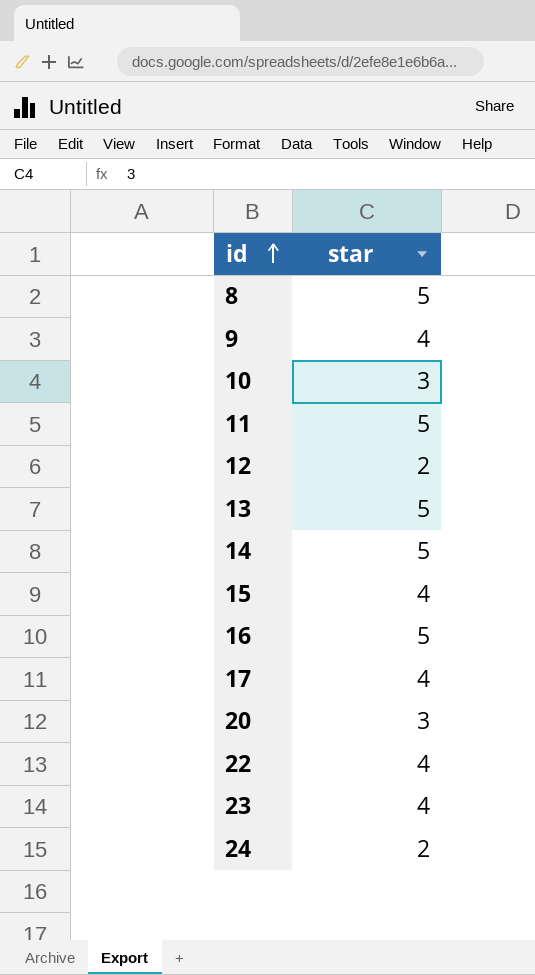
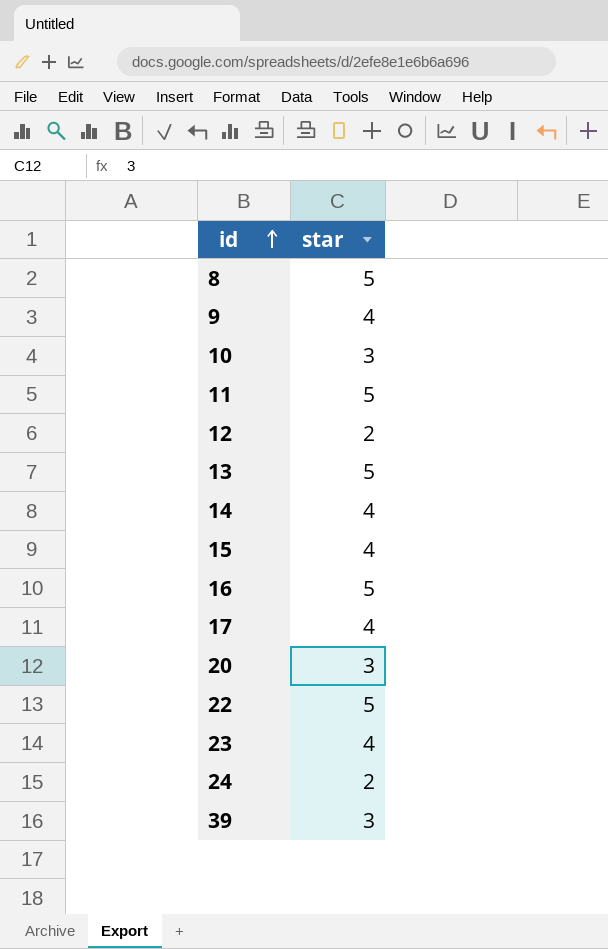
14 | star: 5 -> 4
22 | star: 4 -> 5
row 39: none -> 3

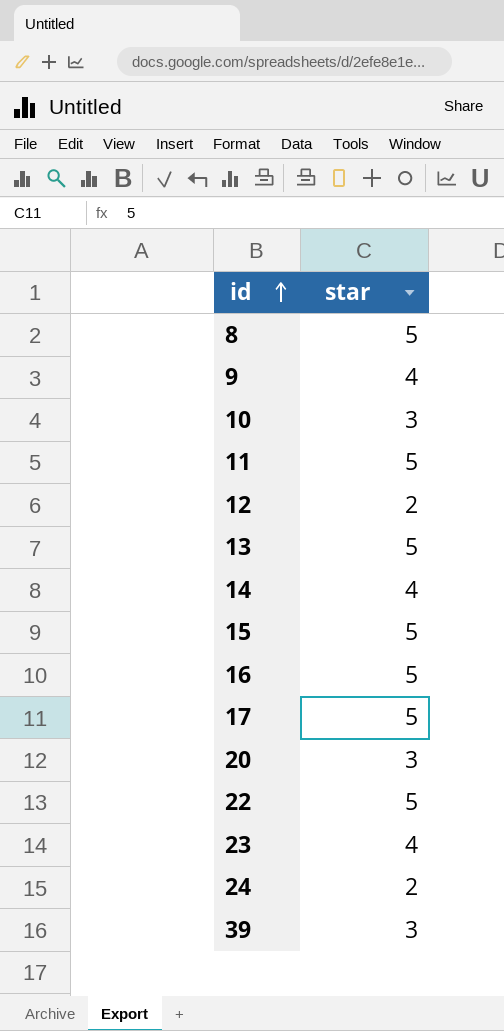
15 | star: 4 -> 5
17 | star: 4 -> 5

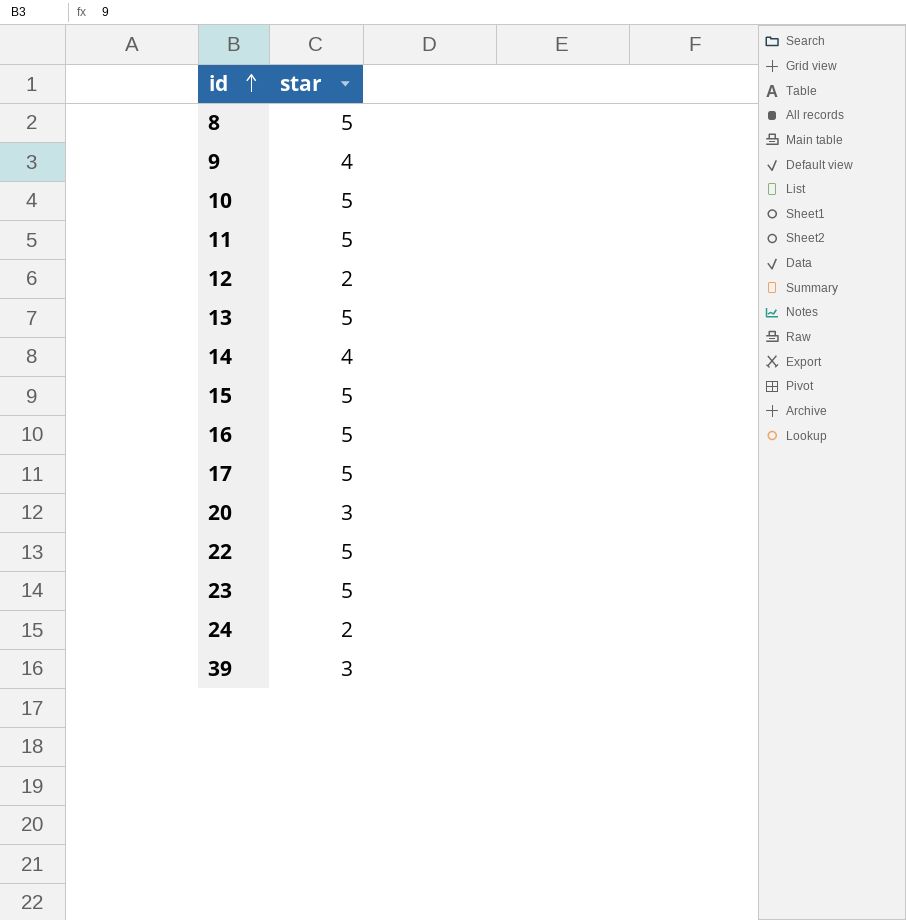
10 | star: 3 -> 5
23 | star: 4 -> 5

